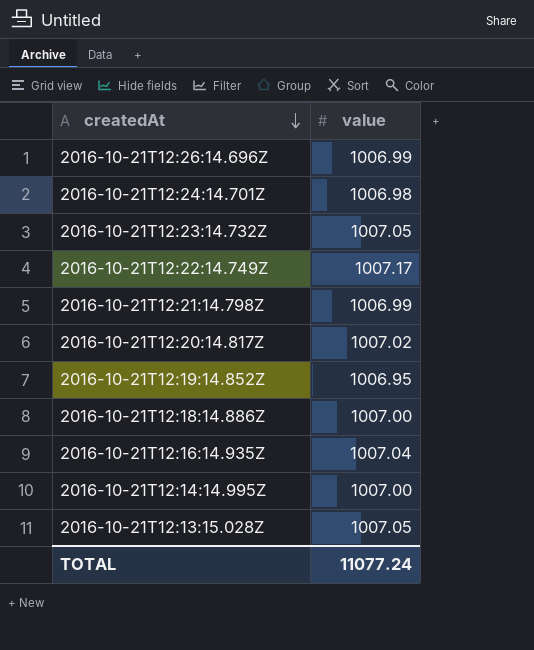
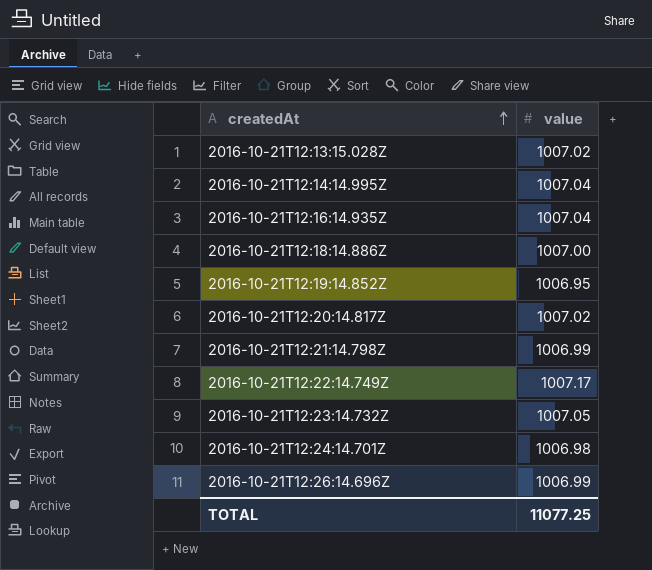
row order: createdAt descending -> createdAt ascending
2016-10-21T12:13:15.028Z | value: 1007.05 -> 1007.02
2016-10-21T12:14:14.995Z | value: 1007.00 -> 1007.04
TOTAL | value: 11077.24 -> 11077.25

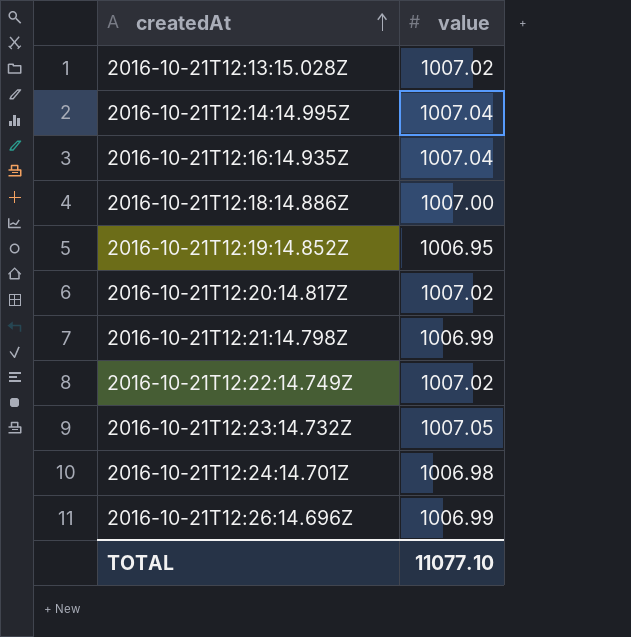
2016-10-21T12:22:14.749Z | value: 1007.17 -> 1007.02
TOTAL | value: 11077.25 -> 11077.10

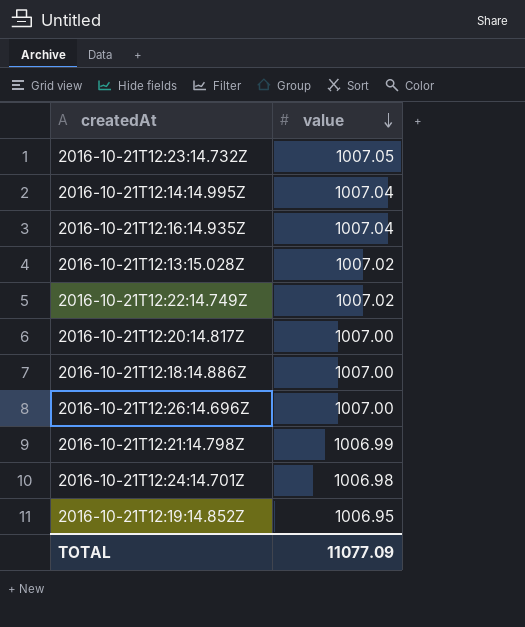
row order: createdAt ascending -> value descending
2016-10-21T12:20:14.817Z | value: 1007.02 -> 1007.00
2016-10-21T12:26:14.696Z | value: 1006.99 -> 1007.00
TOTAL | value: 11077.10 -> 11077.09

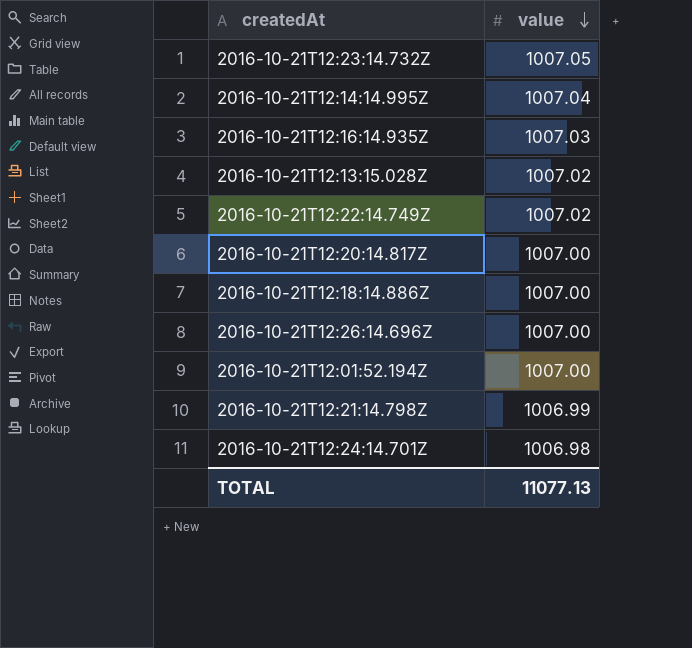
row 2016-10-21T12:19:14.852Z: 1006.95 -> none
2016-10-21T12:16:14.935Z | value: 1007.04 -> 1007.03
row 2016-10-21T12:01:52.194Z: none -> 1007.00
TOTAL | value: 11077.09 -> 11077.13

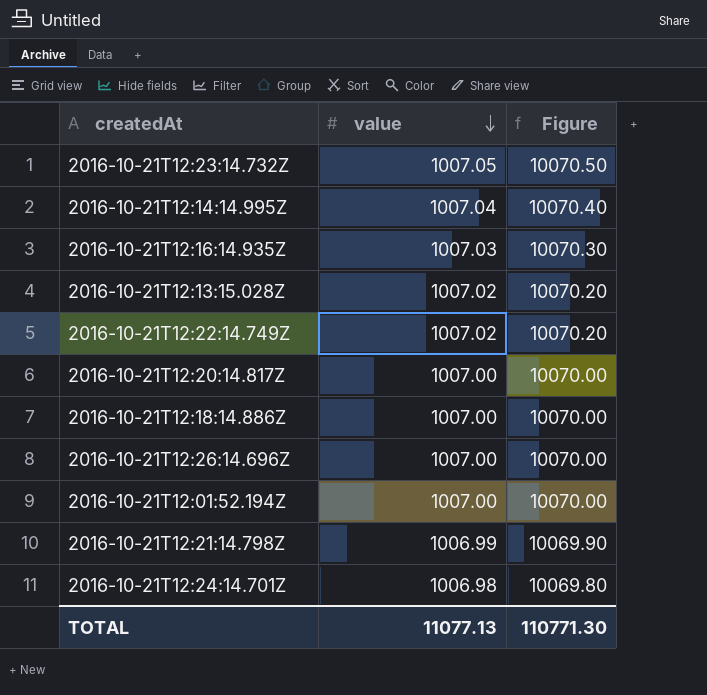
column Figure | formula: none -> [value] * 10

